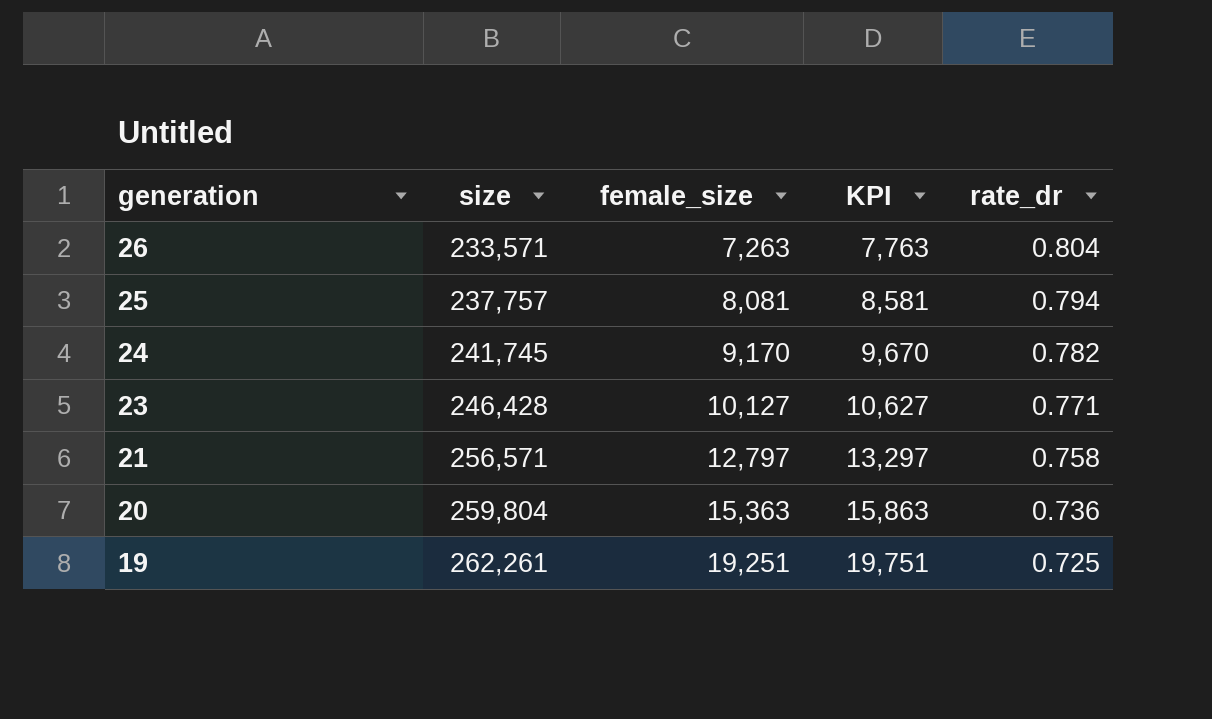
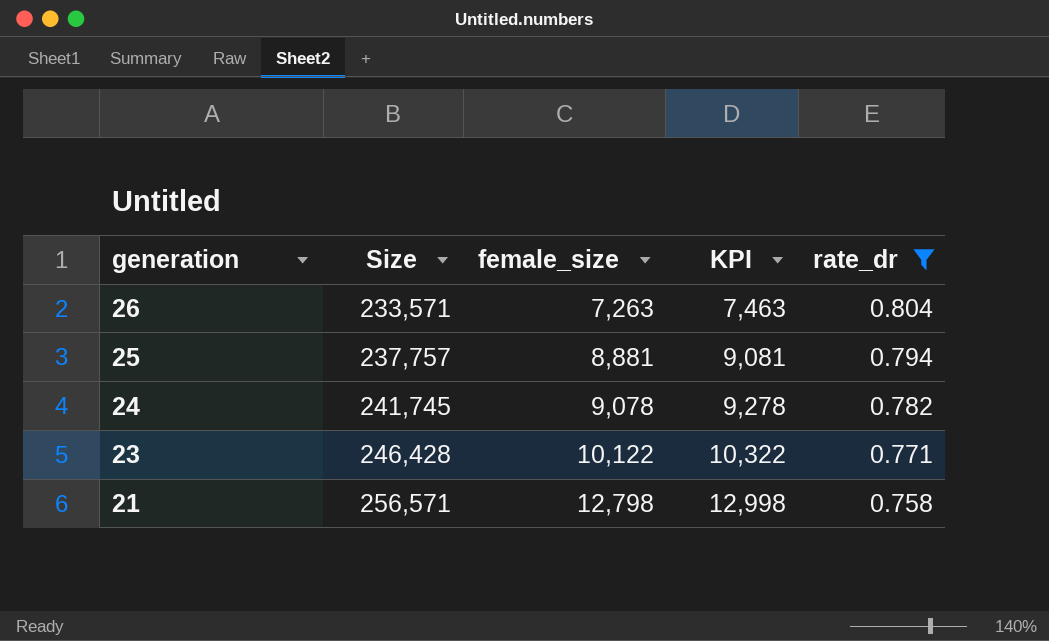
filter: none -> rate_dr >= 0.758
column name: size -> Size
column KPI | formula: [female_size] + 500 -> [female_size] + 200
25 | female_size: 8,081 -> 8,881
24 | female_size: 9,170 -> 9,078
23 | female_size: 10,127 -> 10,122
21 | female_size: 12,797 -> 12,798

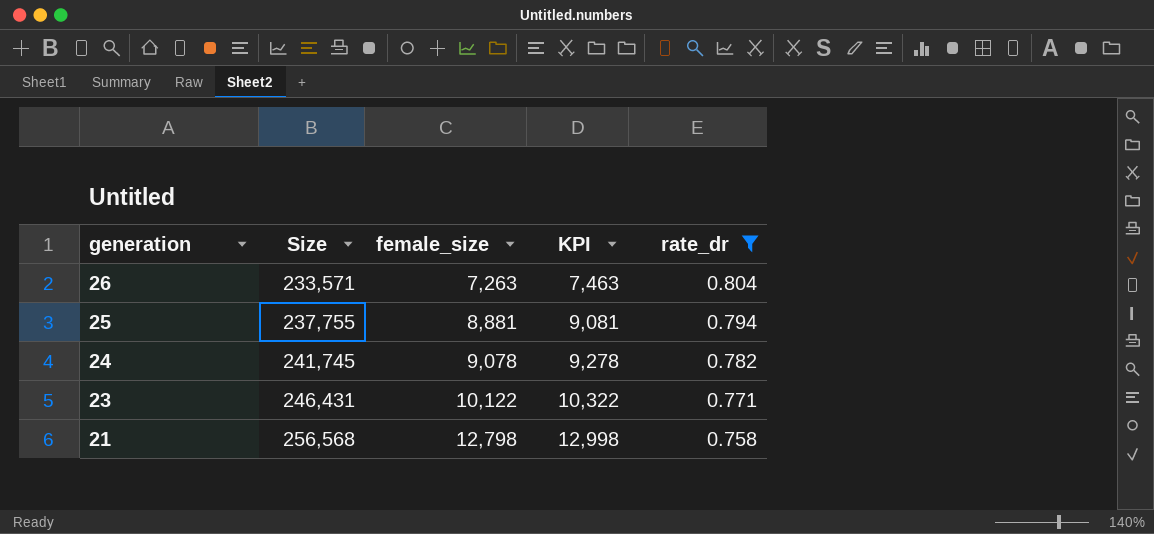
25 | Size: 237,757 -> 237,755
23 | Size: 246,428 -> 246,431
21 | Size: 256,571 -> 256,568

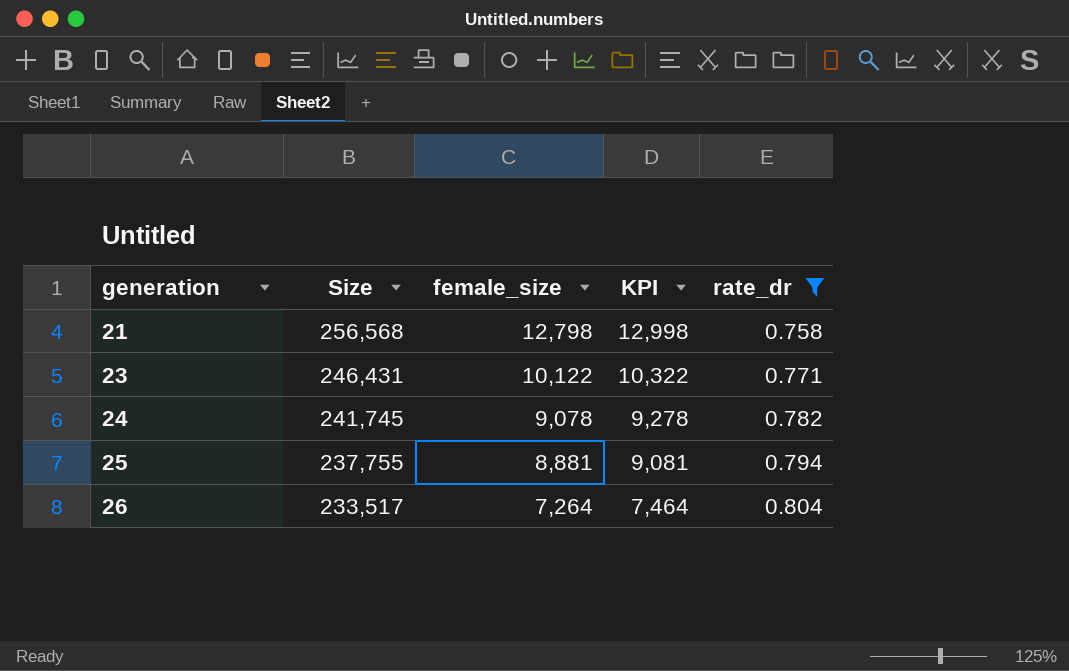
row order: generation descending -> generation ascending
26 | Size: 233,571 -> 233,517
26 | female_size: 7,263 -> 7,264
26 | KPI: 7,463 -> 7,464

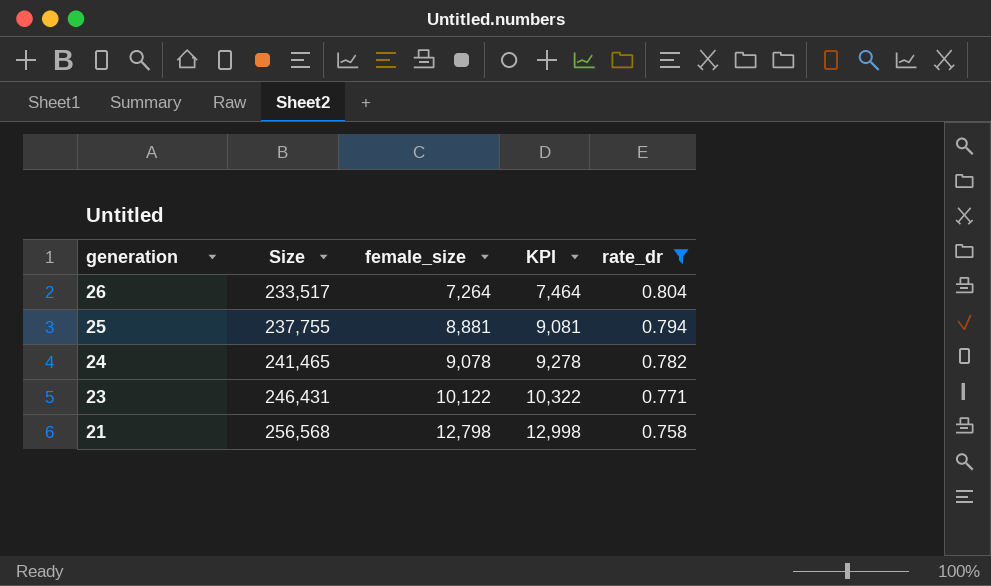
row order: generation ascending -> generation descending
24 | Size: 241,745 -> 241,465

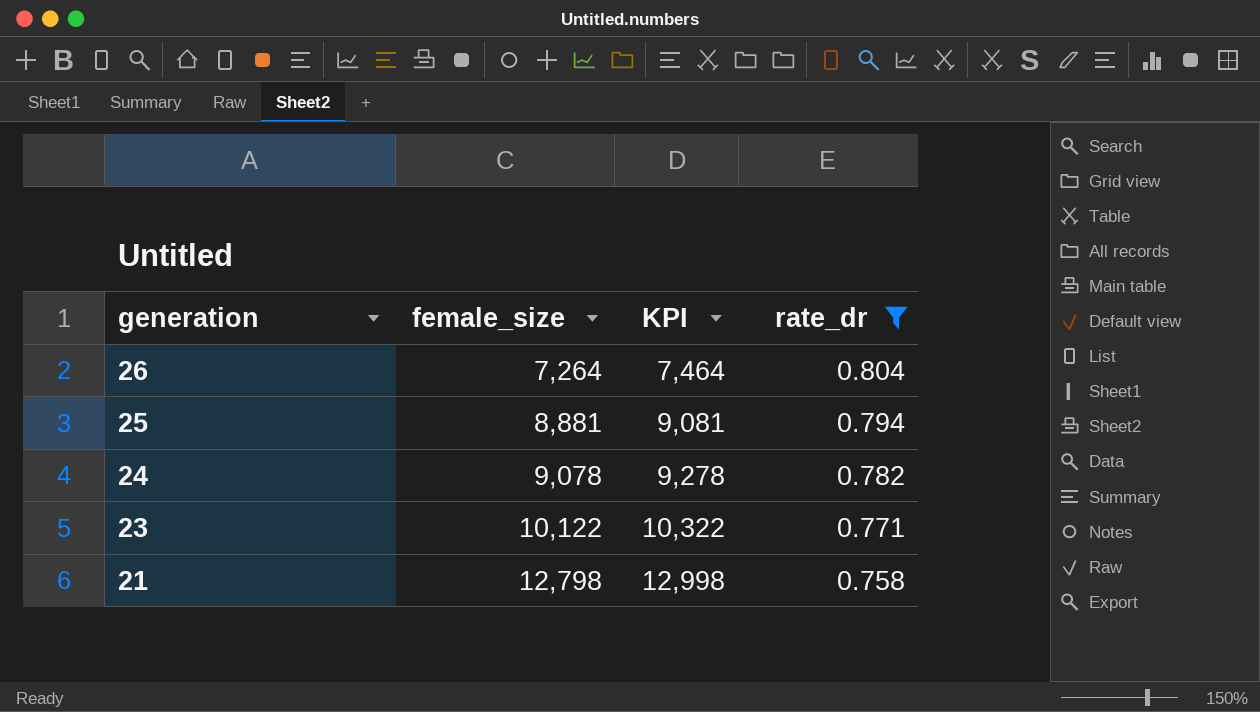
column Size | position: 2 -> none

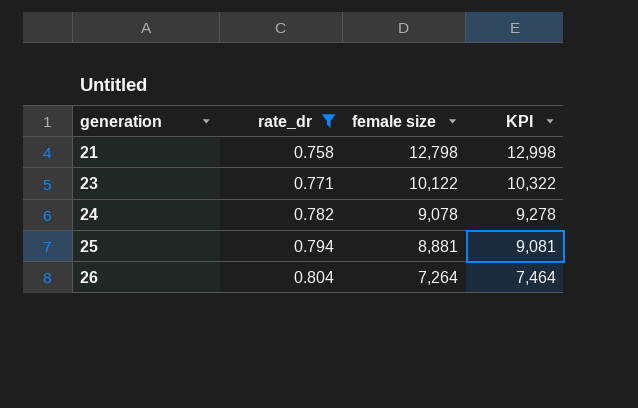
row order: generation descending -> generation ascending
column rate_dr | position: 4 -> 2
column name: female_size -> female size

